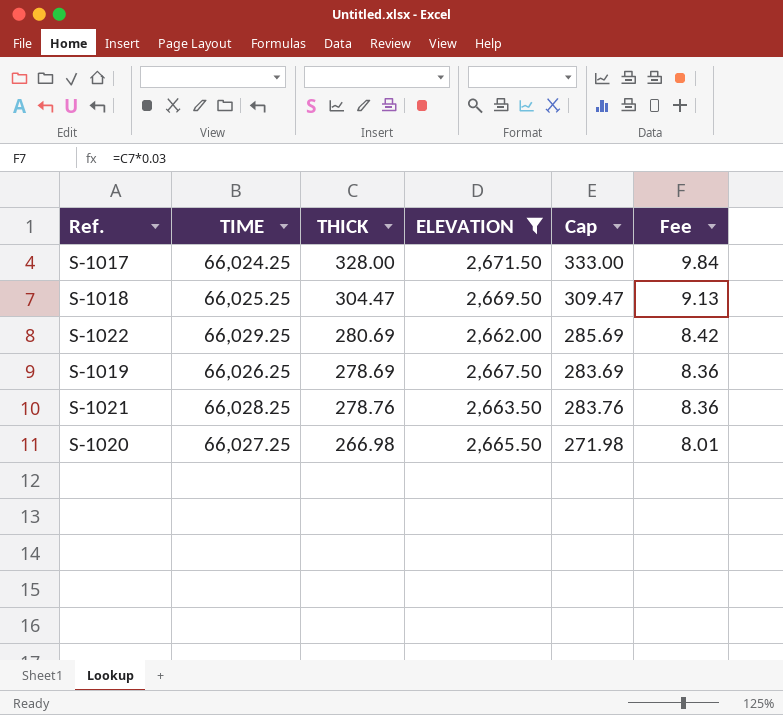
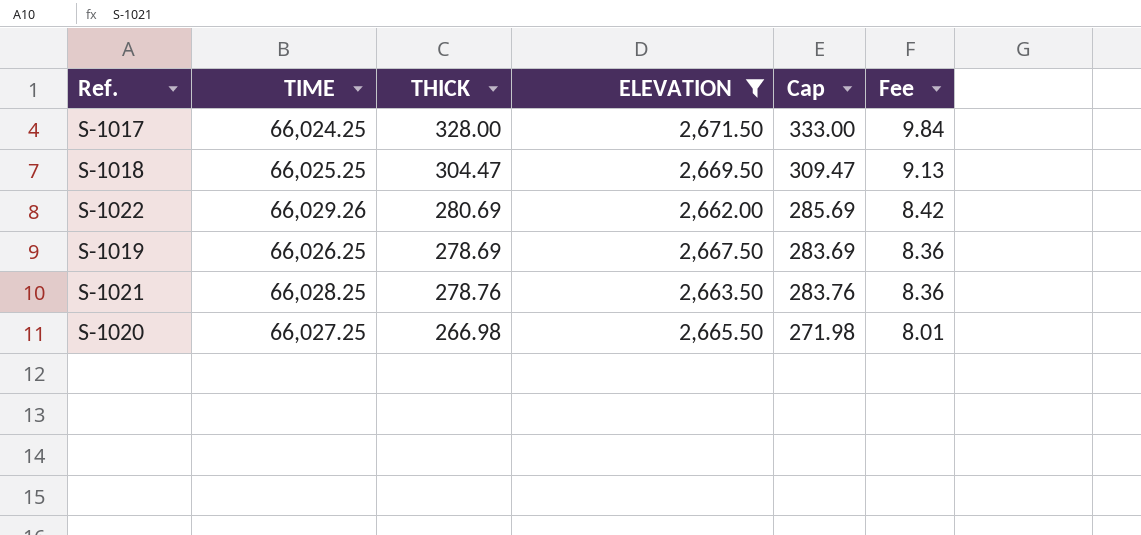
S-1022 | TIME: 66,029.25 -> 66,029.26

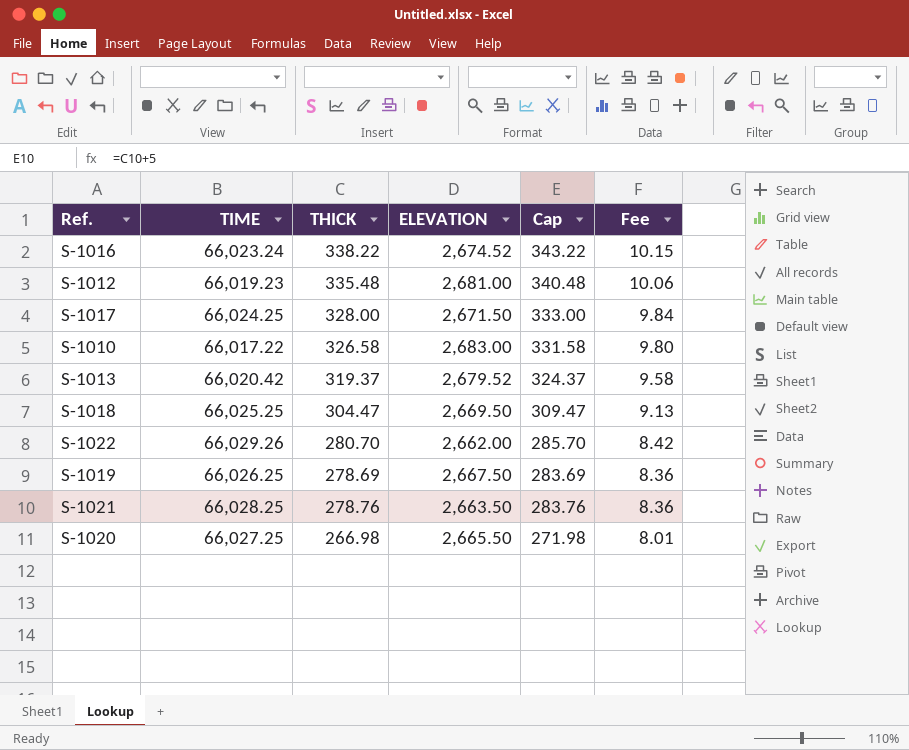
filter: ELEVATION <= 2,671.50 -> none
S-1022 | THICK: 280.69 -> 280.70
S-1022 | Cap: 285.69 -> 285.70

